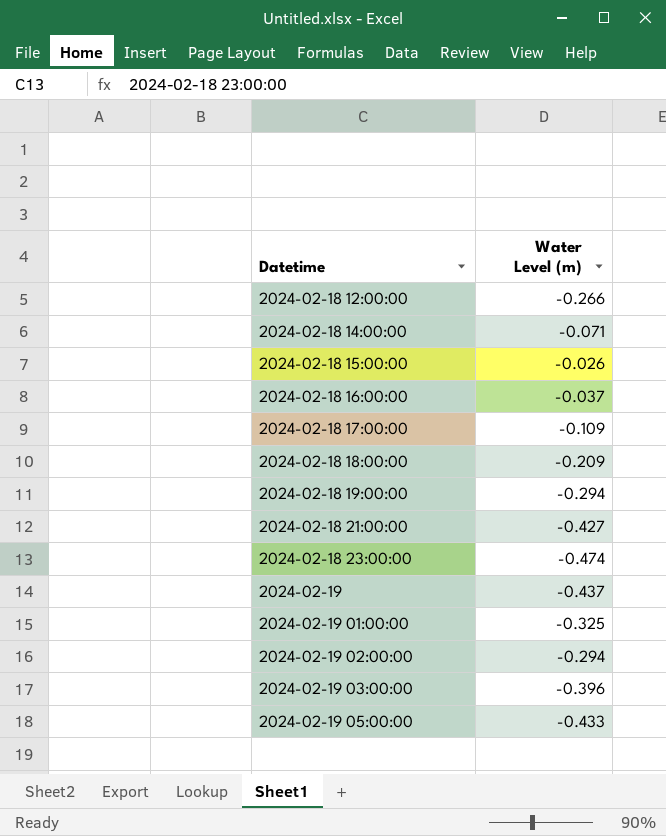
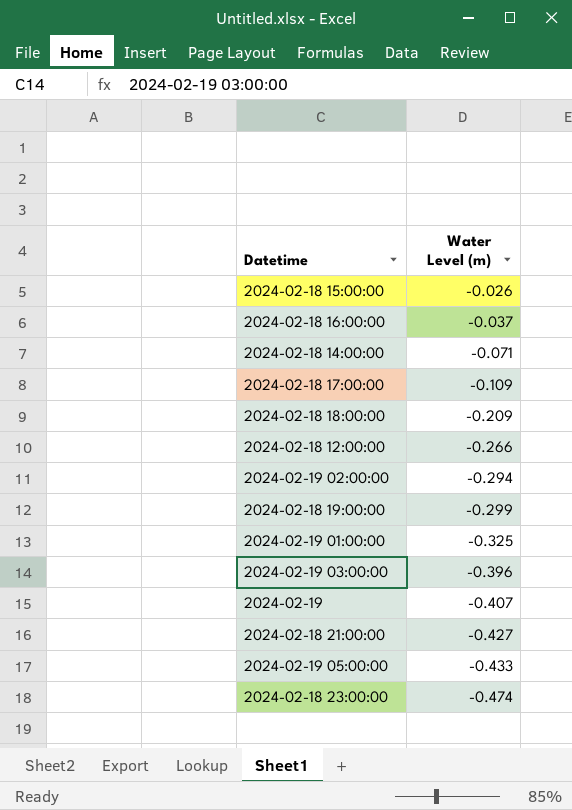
row order: Datetime ascending -> Water Level (m) descending
2024-02-18 19:00:00 | Water Level (m): -0.294 -> -0.299
2024-02-19 | Water Level (m): -0.437 -> -0.407

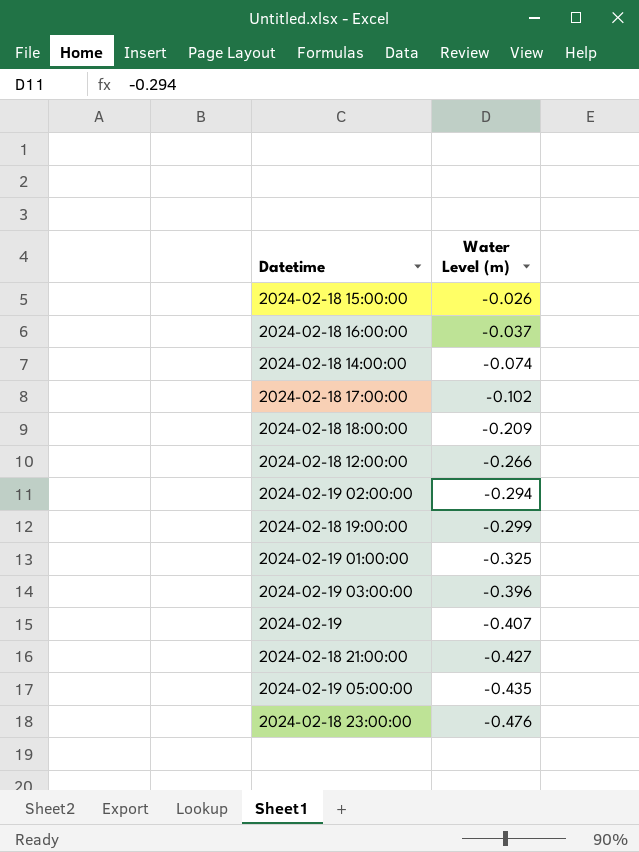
2024-02-18 14:00:00 | Water Level (m): -0.071 -> -0.074
2024-02-18 17:00:00 | Water Level (m): -0.109 -> -0.102
2024-02-19 05:00:00 | Water Level (m): -0.433 -> -0.435
2024-02-18 23:00:00 | Water Level (m): -0.474 -> -0.476

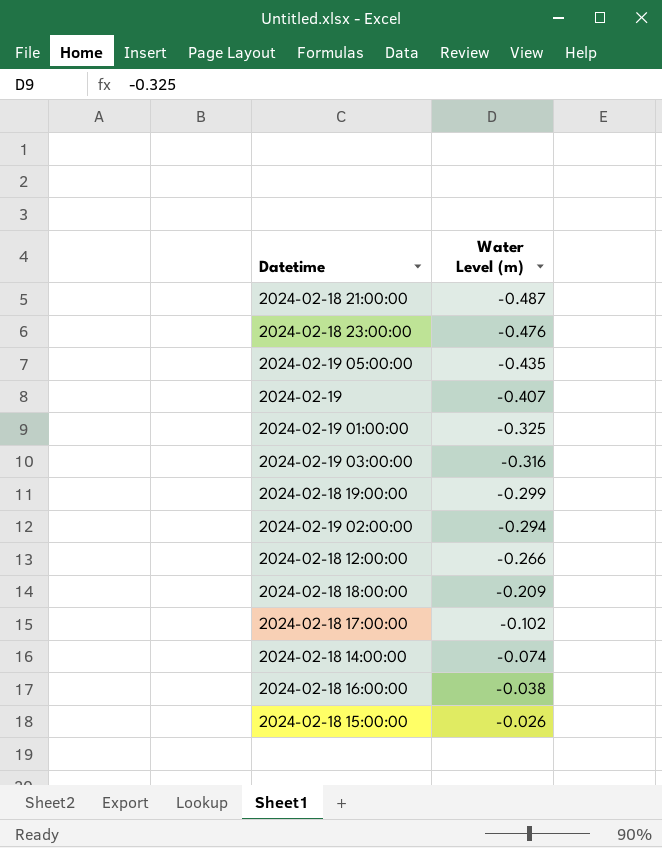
row order: Water Level (m) descending -> Water Level (m) ascending
2024-02-18 21:00:00 | Water Level (m): -0.427 -> -0.487
2024-02-19 03:00:00 | Water Level (m): -0.396 -> -0.316
2024-02-18 16:00:00 | Water Level (m): -0.037 -> -0.038

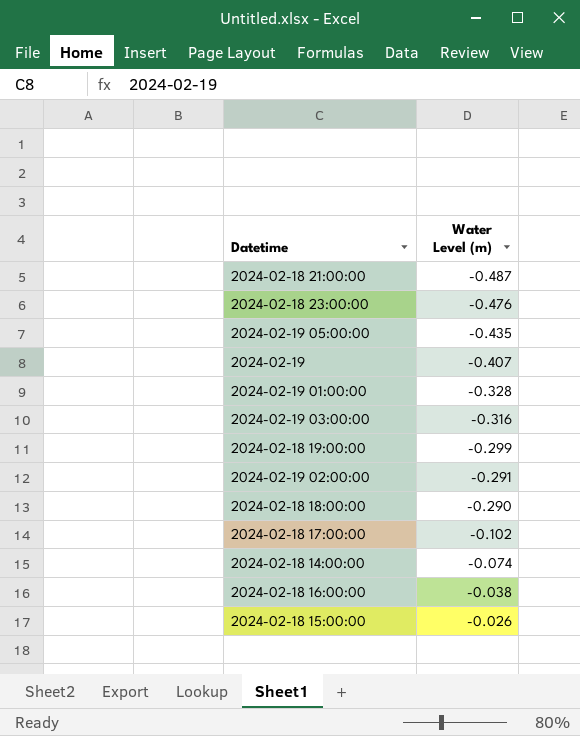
row 2024-02-18 12:00:00: -0.266 -> none
2024-02-19 01:00:00 | Water Level (m): -0.325 -> -0.328
2024-02-19 02:00:00 | Water Level (m): -0.294 -> -0.291
2024-02-18 18:00:00 | Water Level (m): -0.209 -> -0.290

